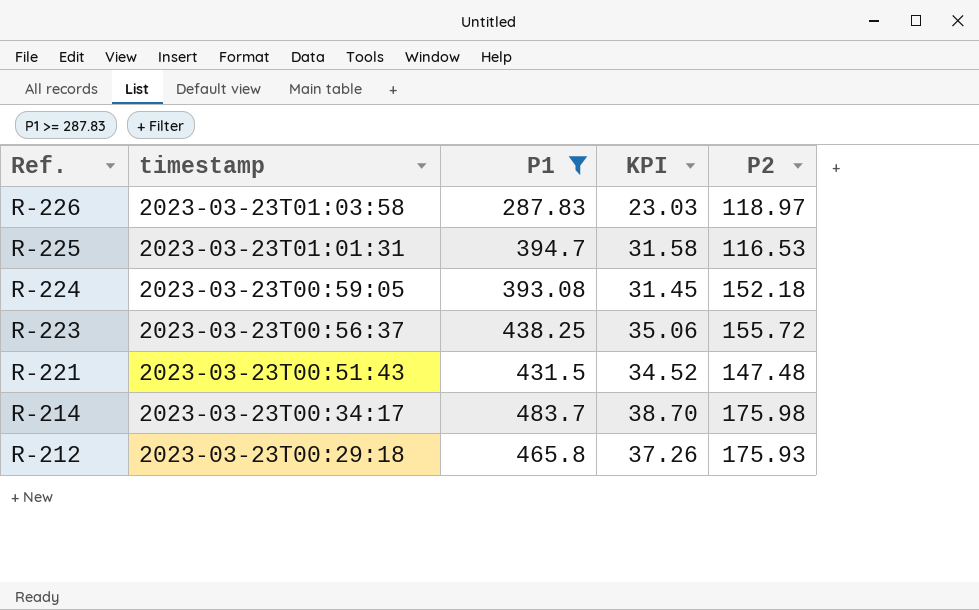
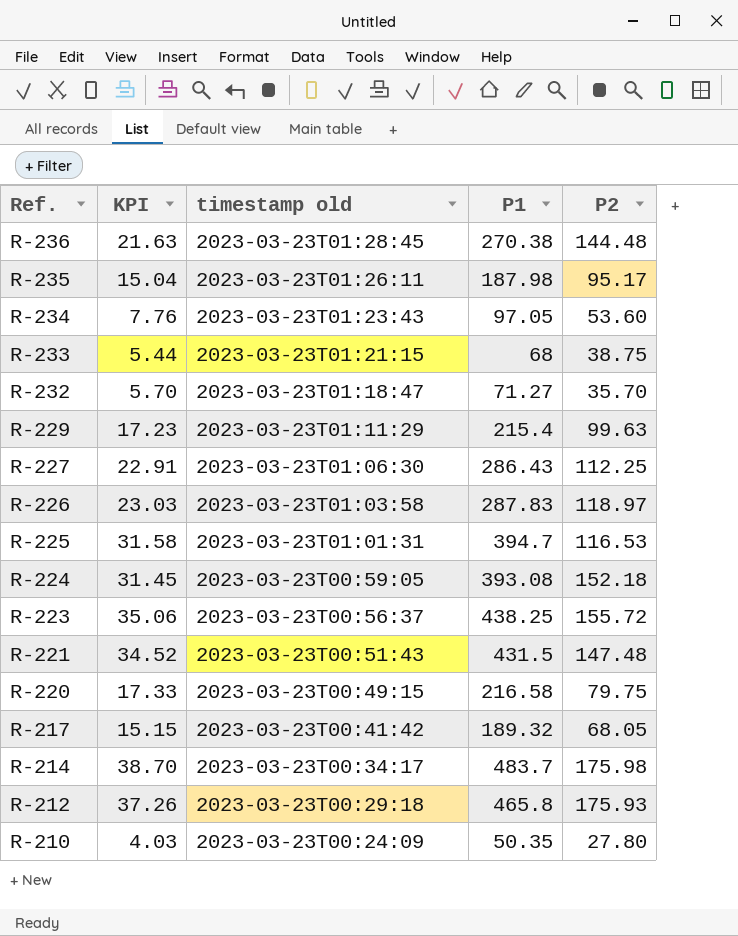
filter: P1 >= 287.83 -> none
column KPI | position: 4 -> 2
column name: timestamp -> timestamp old

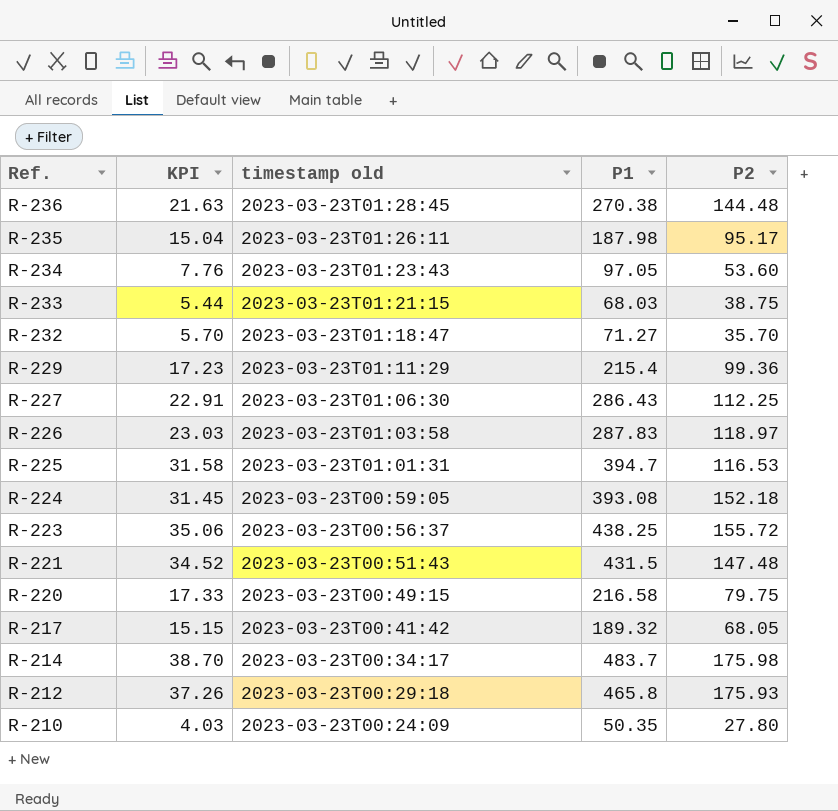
R-233 | P1: 68 -> 68.03
R-229 | P2: 99.63 -> 99.36

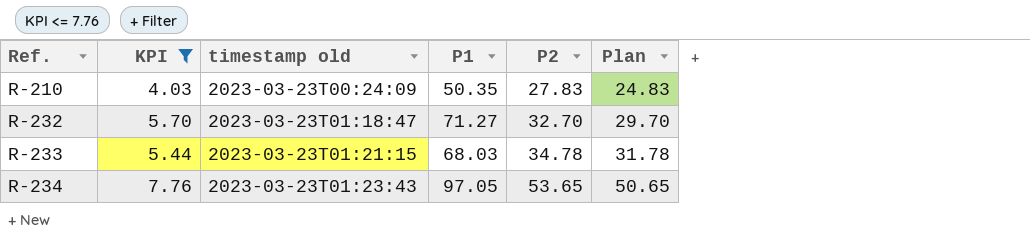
filter: none -> KPI <= 7.76
row order: Ref. descending -> Ref. ascending
column Plan | formula: none -> [P2] - 3
R-210 | P2: 27.80 -> 27.83
R-232 | P2: 35.70 -> 32.70
R-233 | P2: 38.75 -> 34.78
R-234 | P2: 53.60 -> 53.65

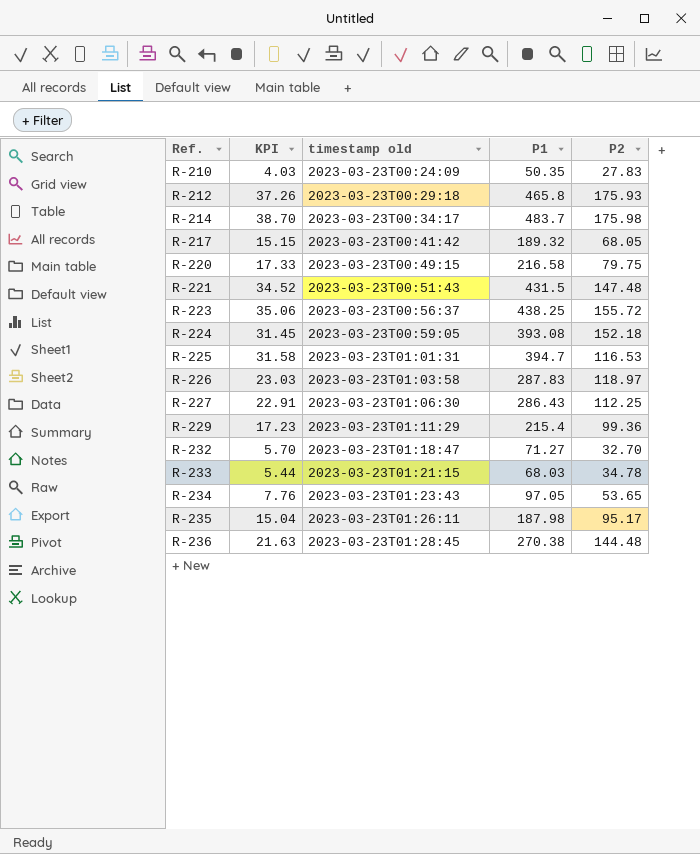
filter: KPI <= 7.76 -> none
column Plan | formula: [P2] - 3 -> none

